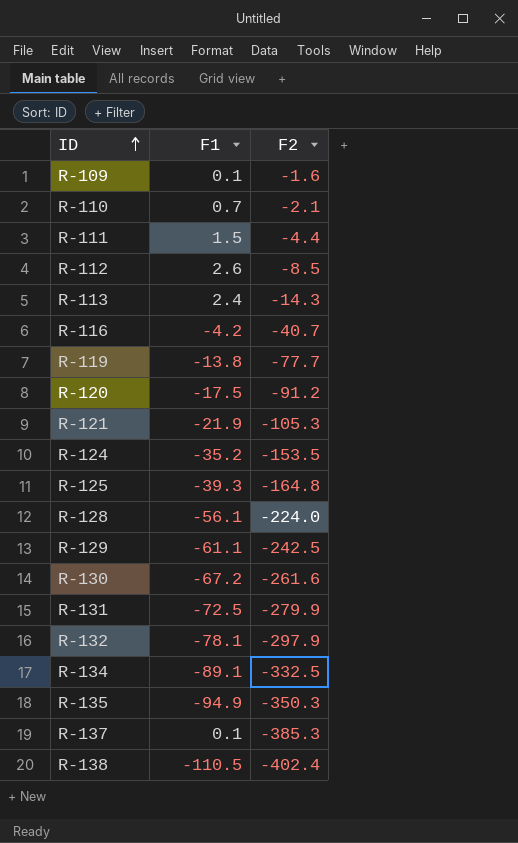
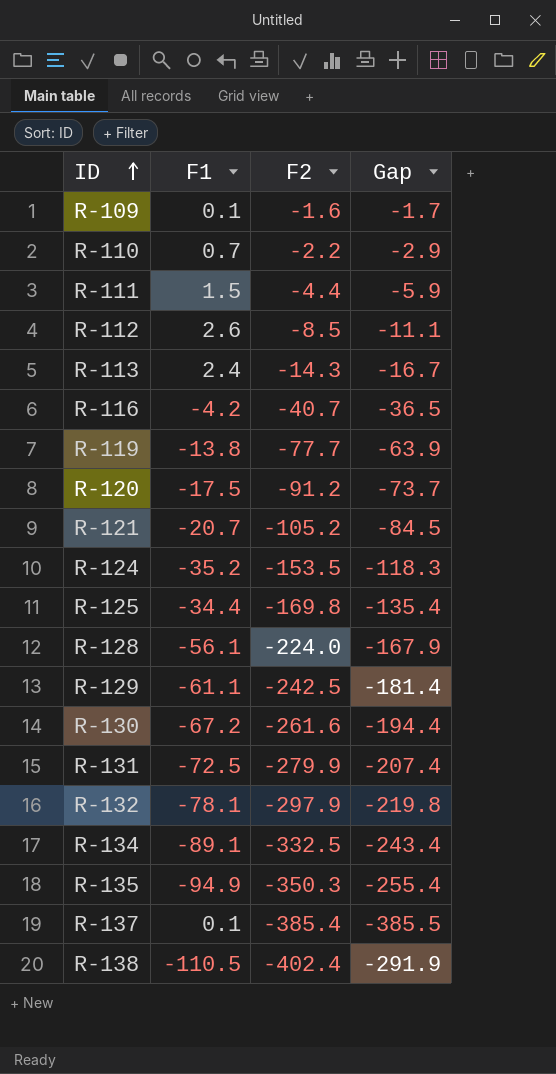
column Gap | formula: none -> [F2] - [F1]
R-110 | F2: -2.1 -> -2.2
R-121 | F1: -21.9 -> -20.7
R-121 | F2: -105.3 -> -105.2
R-125 | F1: -39.3 -> -34.4
R-125 | F2: -164.8 -> -169.8
R-137 | F2: -385.3 -> -385.4

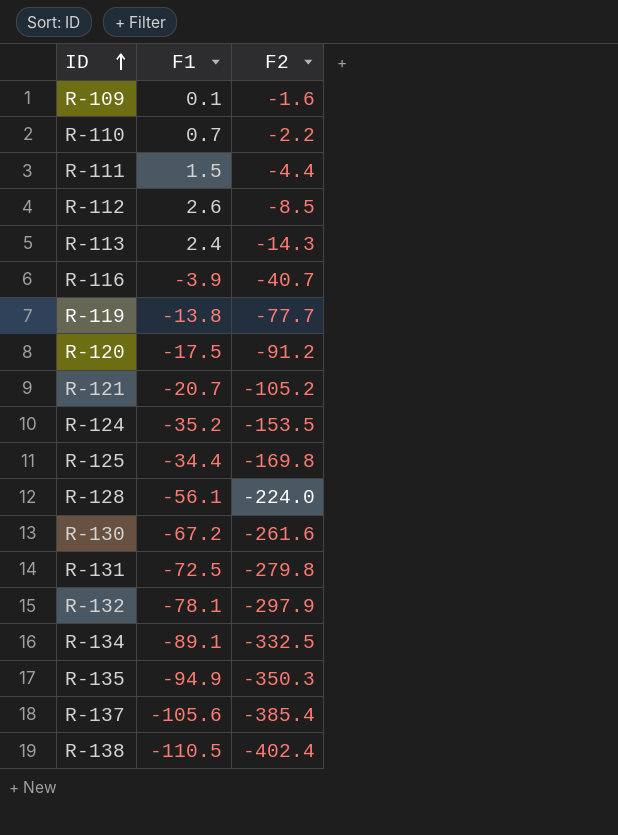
column Gap | formula: [F2] - [F1] -> none
row R-129: -61.1 | -242.5 | -181.4 -> none
R-116 | F1: -4.2 -> -3.9
R-131 | F2: -279.9 -> -279.8
R-137 | F1: 0.1 -> -105.6

